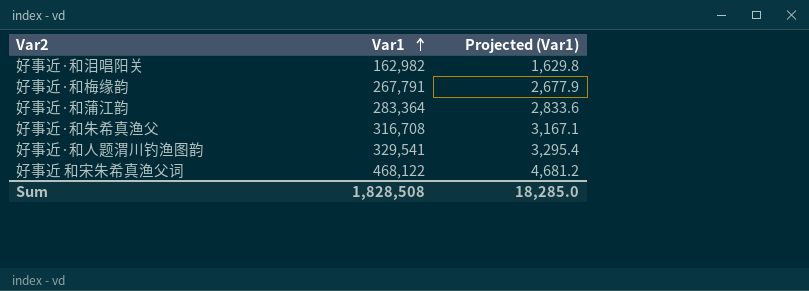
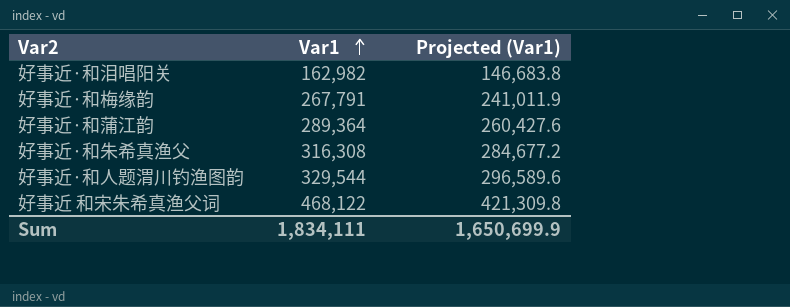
column Projected (Var1) | formula: [Var1] * 0.01 -> [Var1] * 0.9
好事近·和蒲江韵 | Var1: 283,364 -> 289,364
好事近·和朱希真渔父 | Var1: 316,708 -> 316,308
好事近·和人题渭川钓渔图韵 | Var1: 329,541 -> 329,544
Sum | Var1: 1,828,508 -> 1,834,111
Sum | Projected (Var1): 18,285.0 -> 1,650,699.9

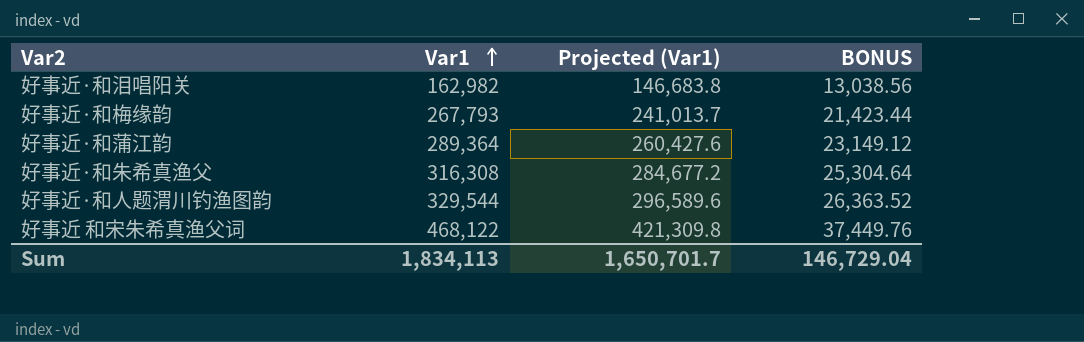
column BONUS | formula: none -> [Var1] * 0.08
好事近·和梅缘韵 | Var1: 267,791 -> 267,793
好事近·和梅缘韵 | Projected (Var1): 241,011.9 -> 241,013.7
Sum | Var1: 1,834,111 -> 1,834,113
Sum | Projected (Var1): 1,650,699.9 -> 1,650,701.7

